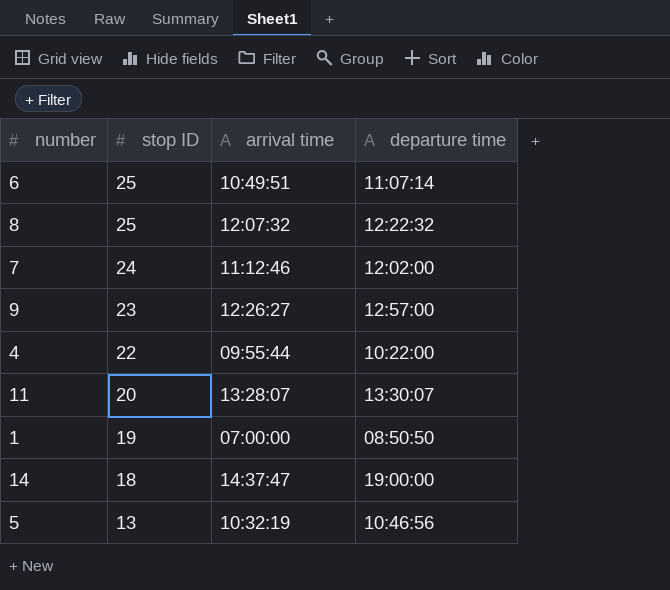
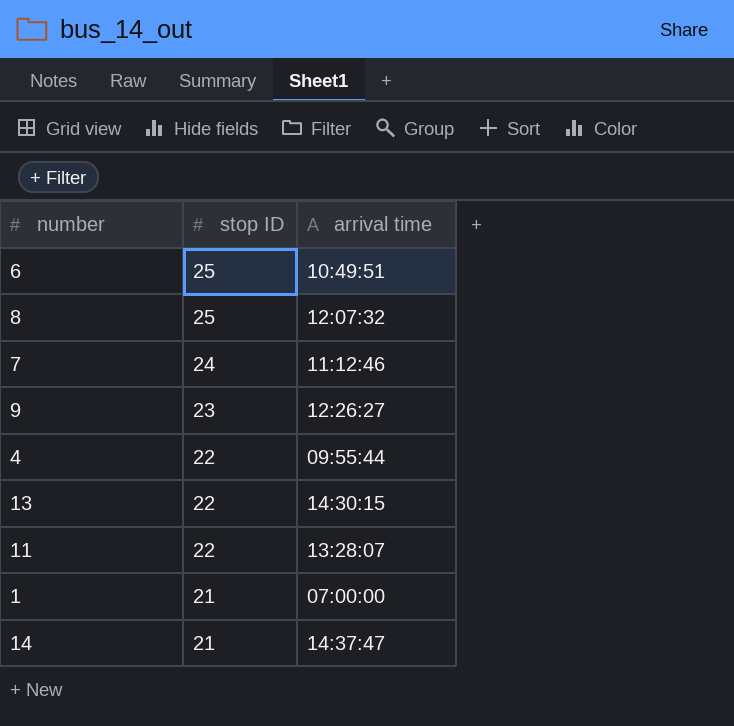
column departure time | position: 4 -> none
row 5: 13 | 10:32:19 | 10:46:56 -> none
row 13: none -> 22 | 14:30:15
11 | stop ID: 20 -> 22
1 | stop ID: 19 -> 21
14 | stop ID: 18 -> 21

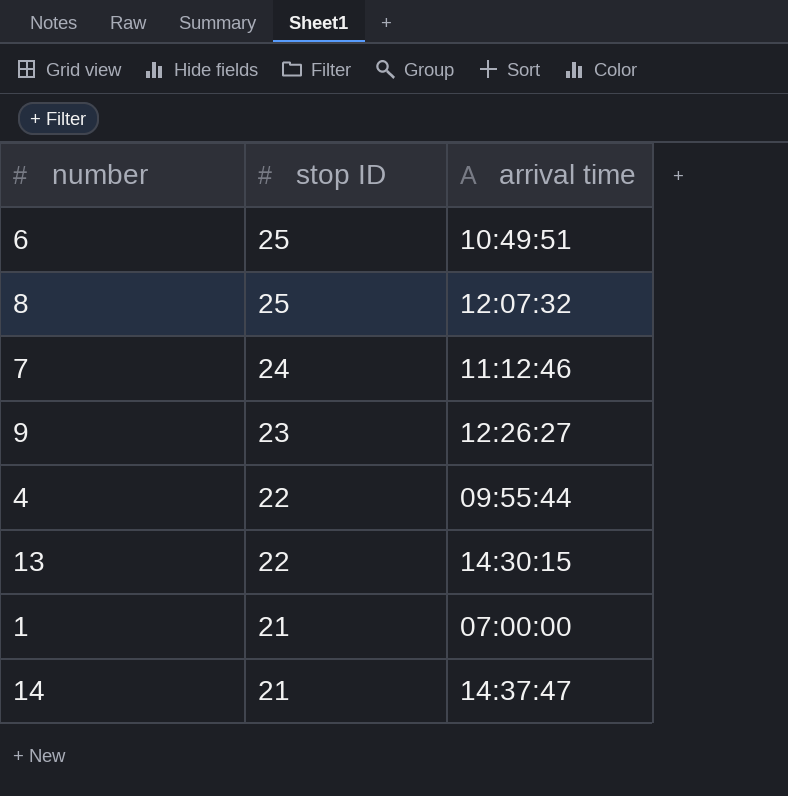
row 11: 22 | 13:28:07 -> none

